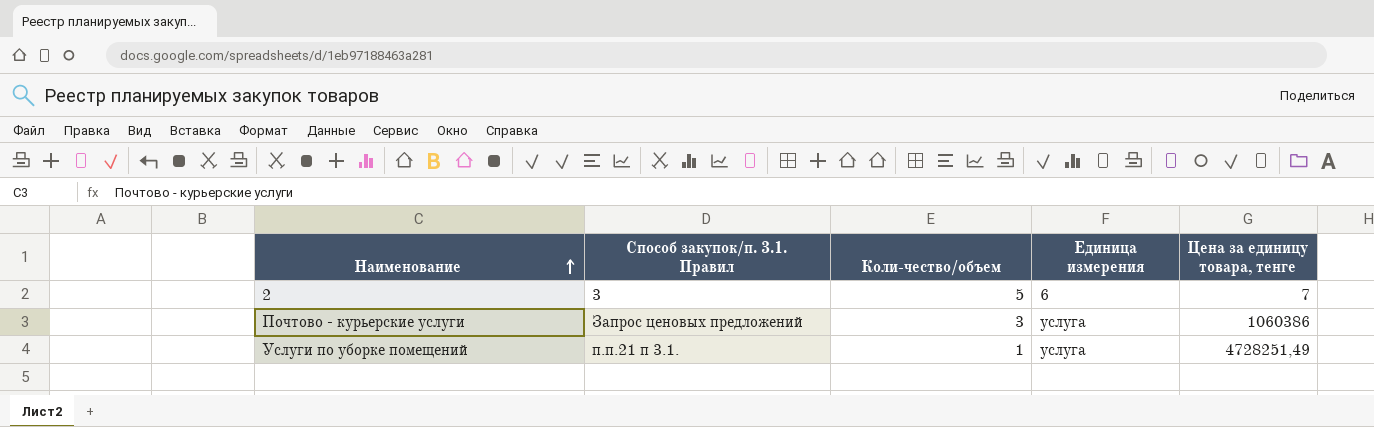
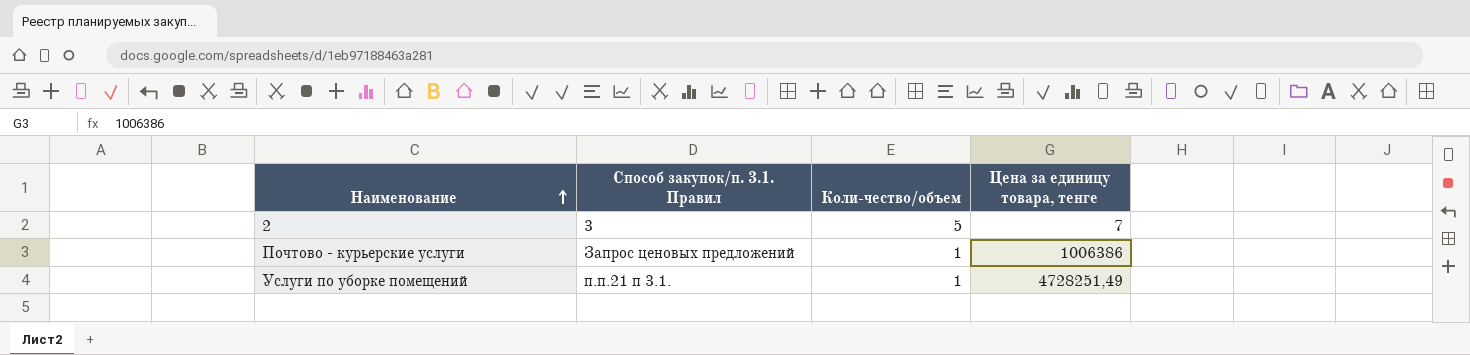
column Единица измерения | position: 4 -> none
Почтово - курьерские услуги | Коли-чество/объем: 3 -> 1
Почтово - курьерские услуги | Цена за единицу товара, тенге: 1060386 -> 1006386

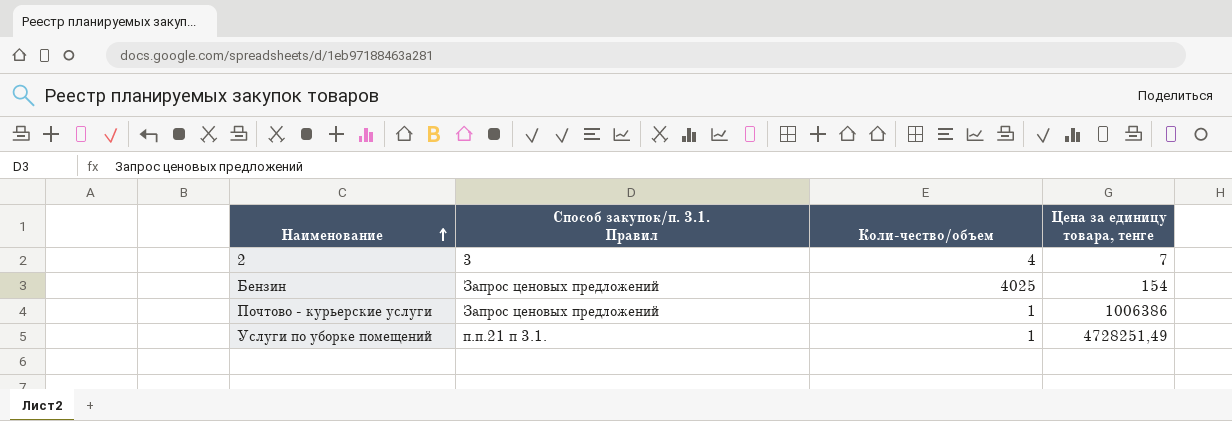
2 | Коли-чество/объем: 5 -> 4
row Бензин: none -> Запрос ценовых предложений | 4025 | 154

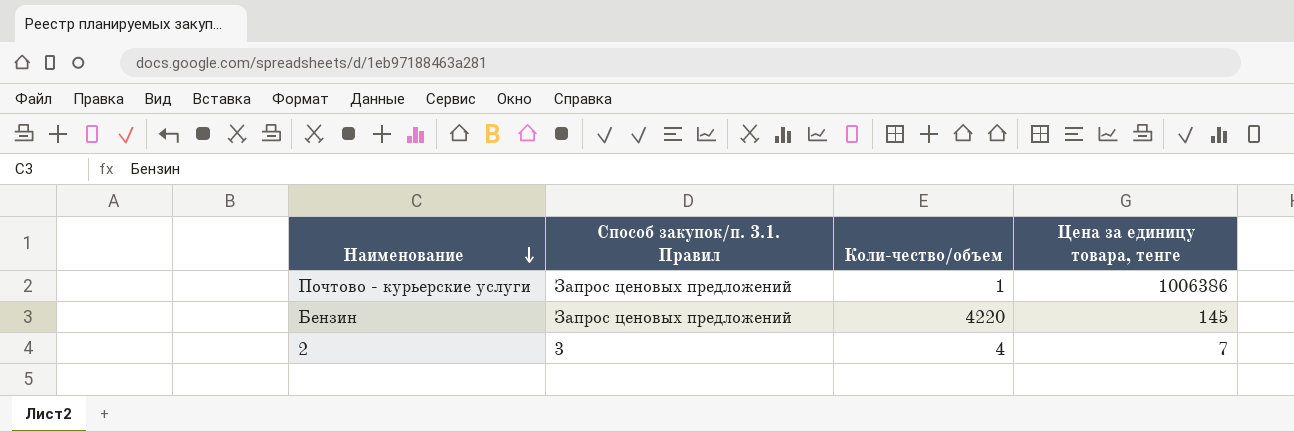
row order: Наименование ascending -> Наименование descending
row Услуги по уборке помещений: п.п.21 п 3.1. | 1 | 4728251,49 -> none
Бензин | Коли-чество/объем: 4025 -> 4220
Бензин | Цена за единицу товара, тенге: 154 -> 145

